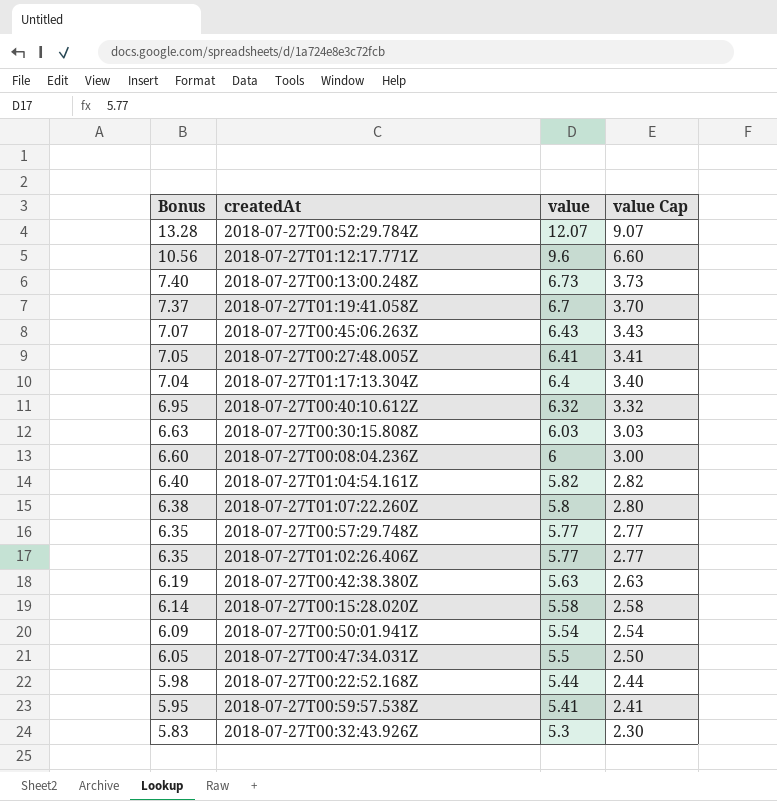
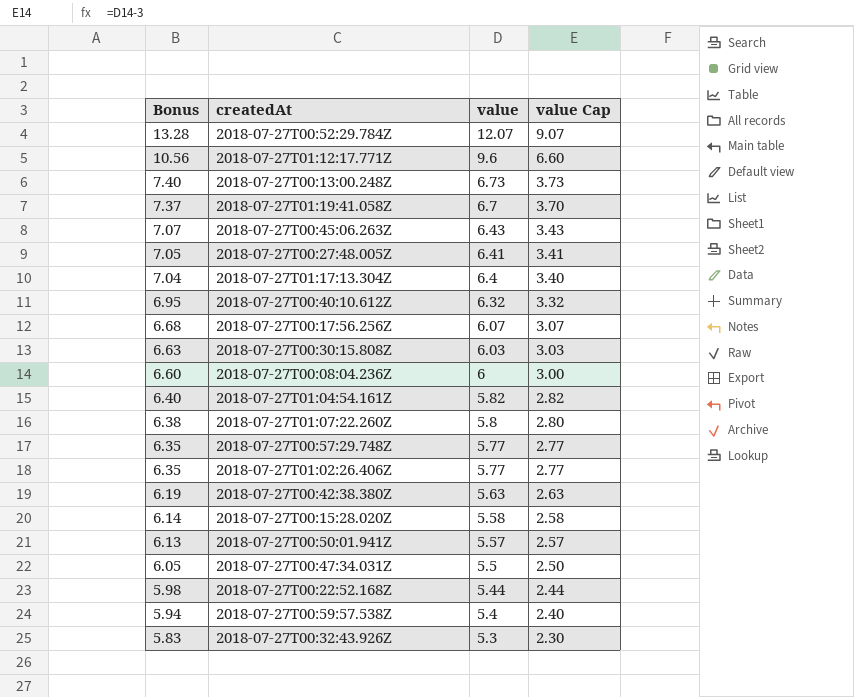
row 2018-07-27T00:17:56.256Z: none -> 6.68 | 6.07 | 3.07
2018-07-27T00:50:01.941Z | Bonus: 6.09 -> 6.13
2018-07-27T00:50:01.941Z | value: 5.54 -> 5.57
2018-07-27T00:50:01.941Z | value Cap: 2.54 -> 2.57
2018-07-27T00:59:57.538Z | Bonus: 5.95 -> 5.94
2018-07-27T00:59:57.538Z | value: 5.41 -> 5.4
2018-07-27T00:59:57.538Z | value Cap: 2.41 -> 2.40

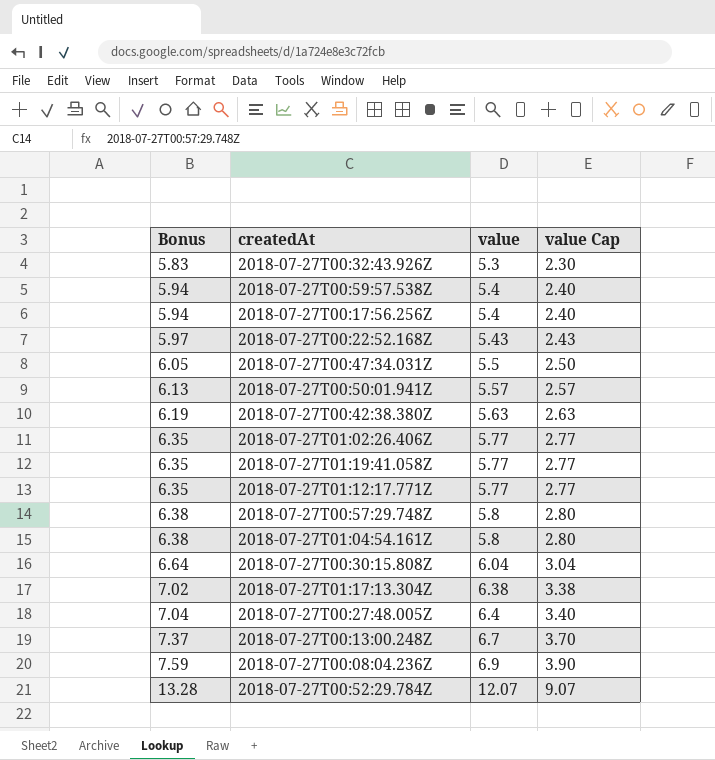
row order: Bonus descending -> Bonus ascending
row 2018-07-27T00:45:06.263Z: 7.07 | 6.43 | 3.43 -> none
row 2018-07-27T00:40:10.612Z: 6.95 | 6.32 | 3.32 -> none
row 2018-07-27T01:07:22.260Z: 6.38 | 5.8 | 2.80 -> none
row 2018-07-27T00:15:28.020Z: 6.14 | 5.58 | 2.58 -> none
2018-07-27T00:17:56.256Z | Bonus: 6.68 -> 5.94
2018-07-27T00:17:56.256Z | value: 6.07 -> 5.4
2018-07-27T00:17:56.256Z | value Cap: 3.07 -> 2.40
2018-07-27T00:22:52.168Z | Bonus: 5.98 -> 5.97
2018-07-27T00:22:52.168Z | value: 5.44 -> 5.43
2018-07-27T00:22:52.168Z | value Cap: 2.44 -> 2.43
2018-07-27T01:19:41.058Z | Bonus: 7.37 -> 6.35
2018-07-27T01:19:41.058Z | value: 6.7 -> 5.77
2018-07-27T01:19:41.058Z | value Cap: 3.70 -> 2.77
2018-07-27T01:12:17.771Z | Bonus: 10.56 -> 6.35
2018-07-27T01:12:17.771Z | value: 9.6 -> 5.77
2018-07-27T01:12:17.771Z | value Cap: 6.60 -> 2.77
2018-07-27T00:57:29.748Z | Bonus: 6.35 -> 6.38
2018-07-27T00:57:29.748Z | value: 5.77 -> 5.8
2018-07-27T00:57:29.748Z | value Cap: 2.77 -> 2.80
2018-07-27T01:04:54.161Z | Bonus: 6.40 -> 6.38
2018-07-27T01:04:54.161Z | value: 5.82 -> 5.8
2018-07-27T01:04:54.161Z | value Cap: 2.82 -> 2.80
2018-07-27T00:30:15.808Z | Bonus: 6.63 -> 6.64
2018-07-27T00:30:15.808Z | value: 6.03 -> 6.04
2018-07-27T00:30:15.808Z | value Cap: 3.03 -> 3.04
2018-07-27T01:17:13.304Z | Bonus: 7.04 -> 7.02
2018-07-27T01:17:13.304Z | value: 6.4 -> 6.38
2018-07-27T01:17:13.304Z | value Cap: 3.40 -> 3.38
2018-07-27T00:27:48.005Z | Bonus: 7.05 -> 7.04
2018-07-27T00:27:48.005Z | value: 6.41 -> 6.4
2018-07-27T00:27:48.005Z | value Cap: 3.41 -> 3.40
2018-07-27T00:13:00.248Z | Bonus: 7.40 -> 7.37
2018-07-27T00:13:00.248Z | value: 6.73 -> 6.7
2018-07-27T00:13:00.248Z | value Cap: 3.73 -> 3.70
2018-07-27T00:08:04.236Z | Bonus: 6.60 -> 7.59
2018-07-27T00:08:04.236Z | value: 6 -> 6.9
2018-07-27T00:08:04.236Z | value Cap: 3.00 -> 3.90

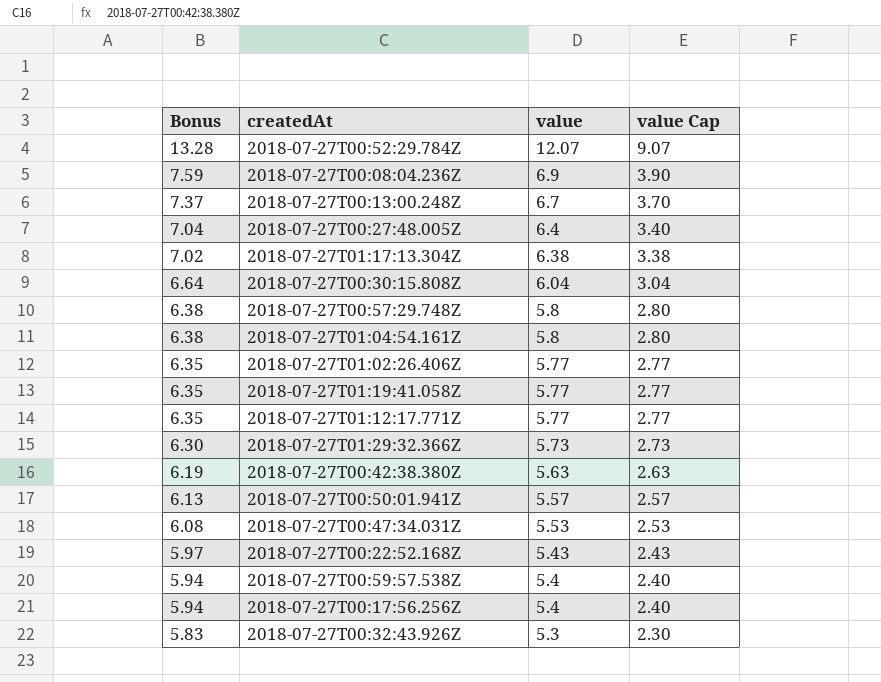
row order: Bonus ascending -> Bonus descending
row 2018-07-27T01:29:32.366Z: none -> 6.30 | 5.73 | 2.73
2018-07-27T00:47:34.031Z | Bonus: 6.05 -> 6.08
2018-07-27T00:47:34.031Z | value: 5.5 -> 5.53
2018-07-27T00:47:34.031Z | value Cap: 2.50 -> 2.53

